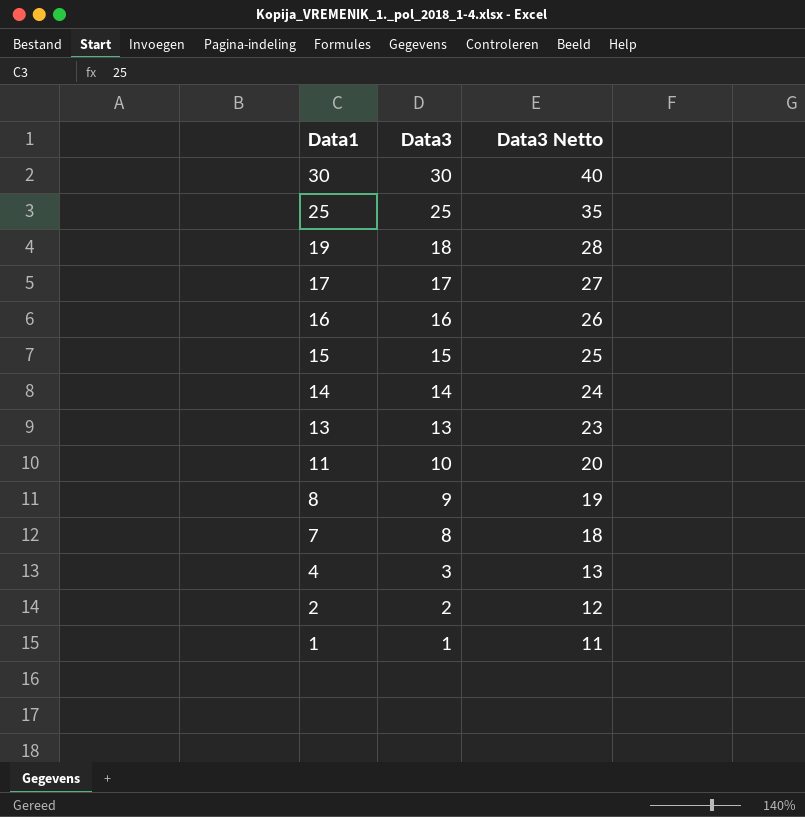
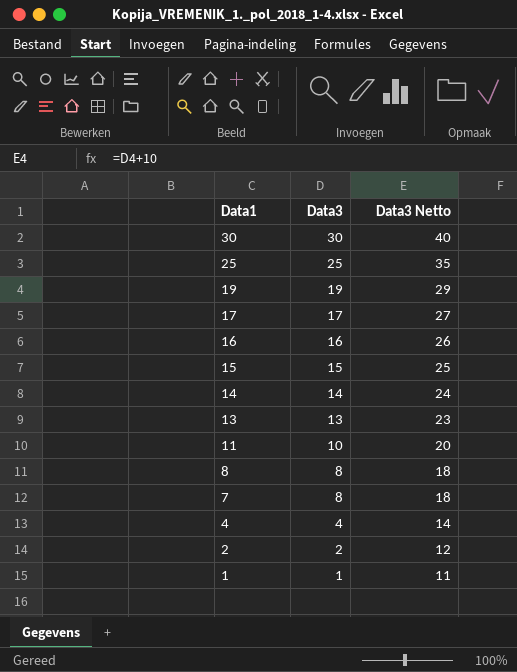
19 | Data3: 18 -> 19
19 | Data3 Netto: 28 -> 29
8 | Data3: 9 -> 8
8 | Data3 Netto: 19 -> 18
4 | Data3: 3 -> 4
4 | Data3 Netto: 13 -> 14

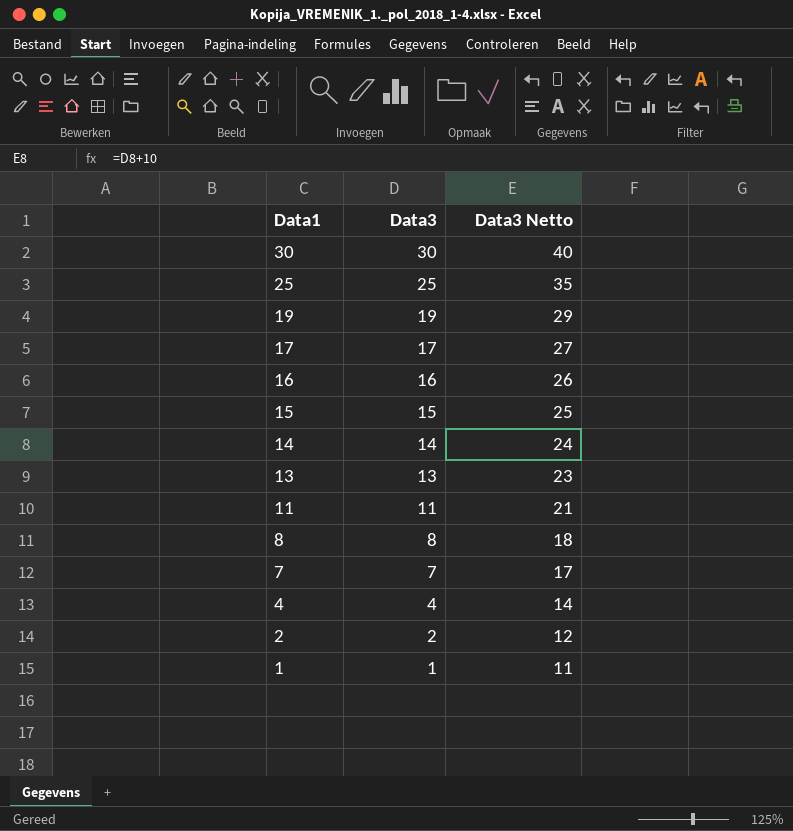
11 | Data3: 10 -> 11
11 | Data3 Netto: 20 -> 21
7 | Data3: 8 -> 7
7 | Data3 Netto: 18 -> 17

